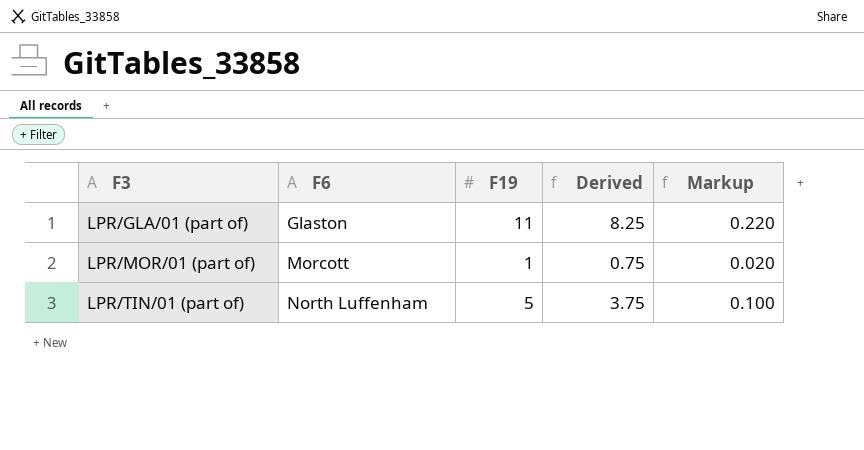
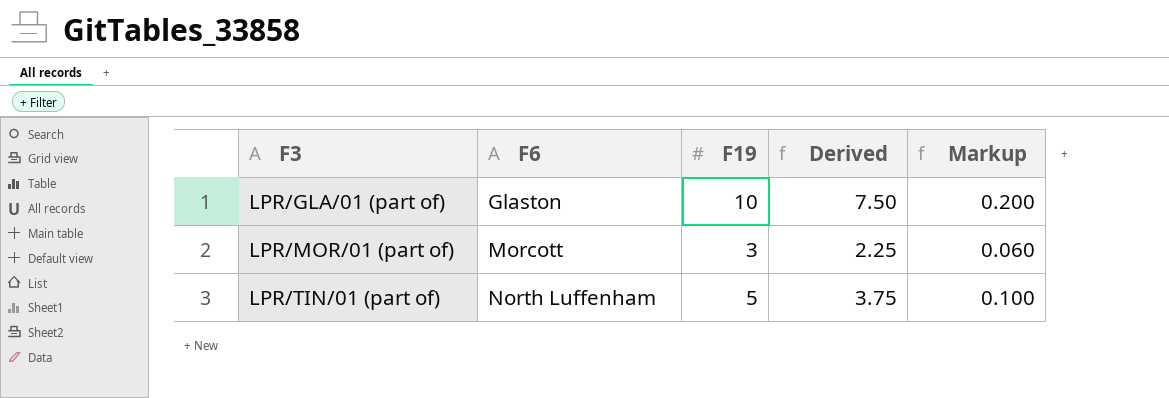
LPR/GLA/01 (part of) | F19: 11 -> 10
LPR/GLA/01 (part of) | Derived: 8.25 -> 7.50
LPR/GLA/01 (part of) | Markup: 0.220 -> 0.200
LPR/MOR/01 (part of) | F19: 1 -> 3
LPR/MOR/01 (part of) | Derived: 0.75 -> 2.25
LPR/MOR/01 (part of) | Markup: 0.020 -> 0.060

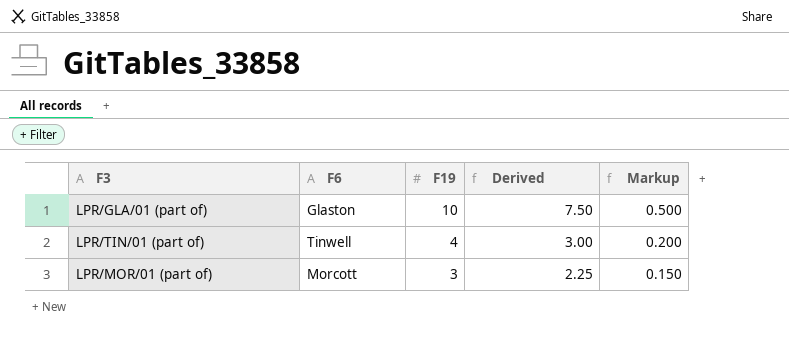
row order: F3 ascending -> F19 descending
column Markup | formula: [F19] * 0.02 -> [F19] * 0.05
LPR/TIN/01 (part of) | F6: North Luffenham -> Tinwell
LPR/TIN/01 (part of) | F19: 5 -> 4
LPR/TIN/01 (part of) | Derived: 3.75 -> 3.00

